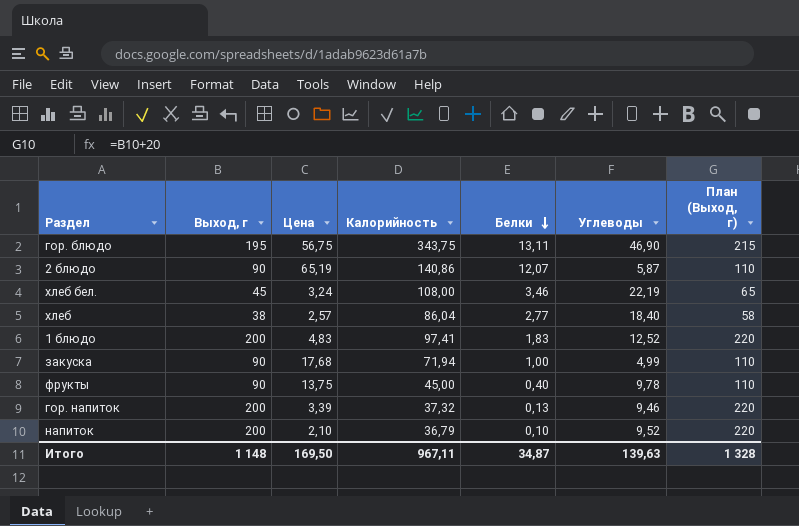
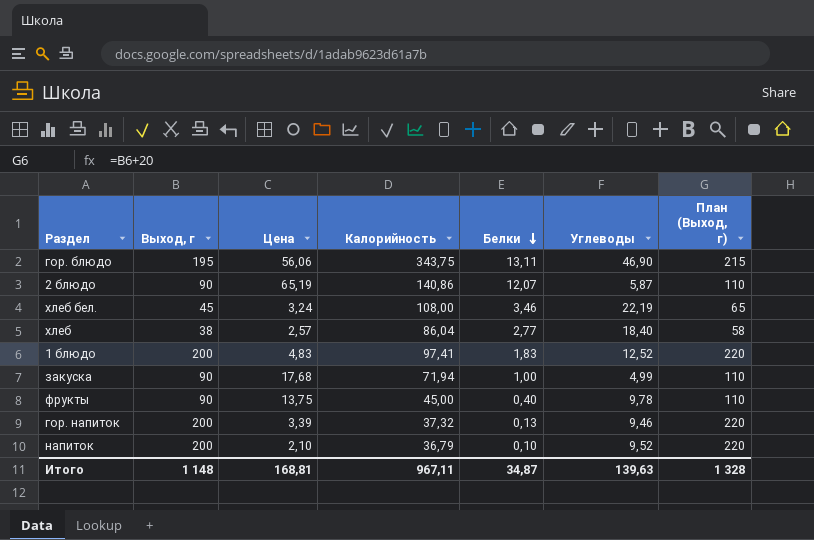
гор. блюдо | Цена: 56,75 -> 56,06
Итого | Цена: 169,50 -> 168,81

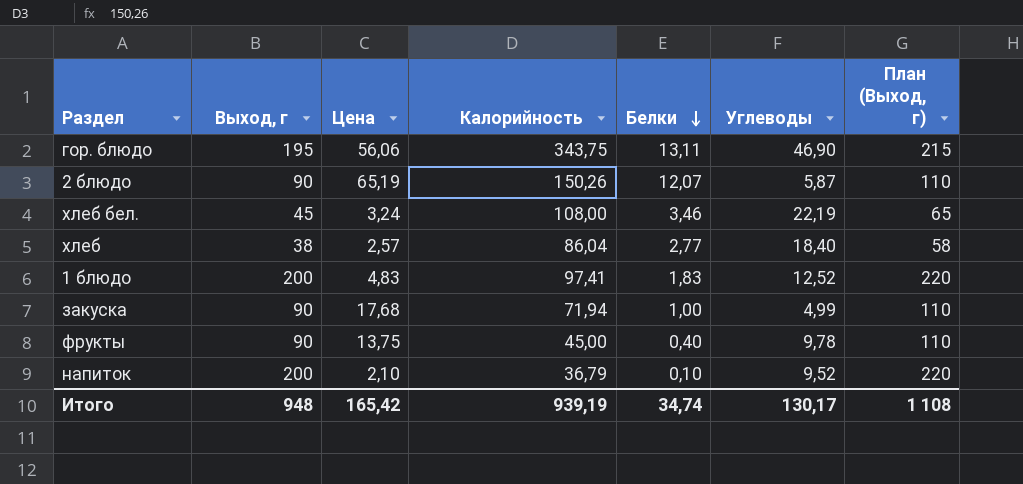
row гор. напиток: 200 | 3,39 | 37,32 | 0,13 | 9,46 | 220 -> none
2 блюдо | Калорийность: 140,86 -> 150,26
Итого | Выход, г: 1 148 -> 948
Итого | Цена: 168,81 -> 165,42
Итого | Калорийность: 967,11 -> 939,19
Итого | Белки: 34,87 -> 34,74
Итого | Углеводы: 139,63 -> 130,17
Итого | План (Выход, г): 1 328 -> 1 108

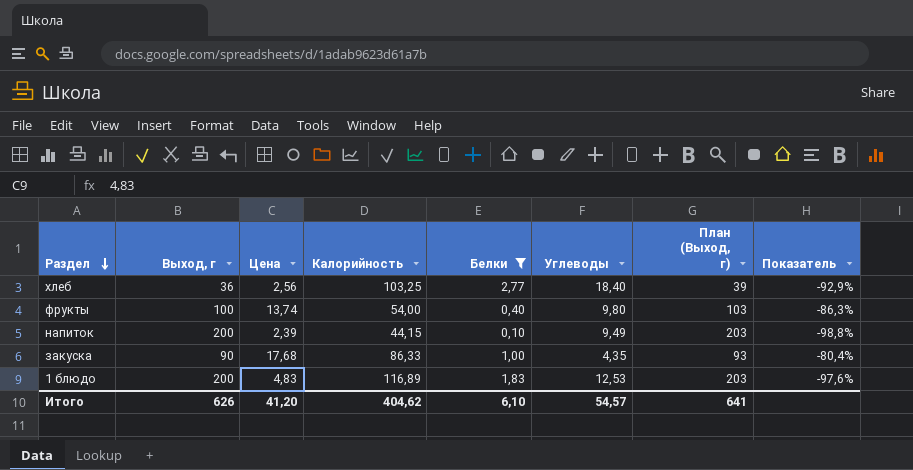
filter: none -> Белки <= 2,77
row order: Белки descending -> Раздел descending
column План (Выход, г) | formula: [Выход, г] + 20 -> [Выход, г] + 3
column Показатель | formula: none -> ([Цена] - [Выход, г]) / [Выход, г]
хлеб | Выход, г: 38 -> 36
хлеб | Цена: 2,57 -> 2,56
хлеб | Калорийность: 86,04 -> 103,25
фрукты | Выход, г: 90 -> 100
фрукты | Цена: 13,75 -> 13,74
фрукты | Калорийность: 45,00 -> 54,00
фрукты | Углеводы: 9,78 -> 9,80
напиток | Цена: 2,10 -> 2,39
напиток | Калорийность: 36,79 -> 44,15
напиток | Углеводы: 9,52 -> 9,49
закуска | Калорийность: 71,94 -> 86,33
закуска | Углеводы: 4,99 -> 4,35
1 блюдо | Калорийность: 97,41 -> 116,89
1 блюдо | Углеводы: 12,52 -> 12,53
Итого | Выход, г: 948 -> 626
Итого | Цена: 165,42 -> 41,20
Итого | Калорийность: 939,19 -> 404,62
Итого | Белки: 34,74 -> 6,10
Итого | Углеводы: 130,17 -> 54,57
Итого | План (Выход, г): 1 108 -> 641

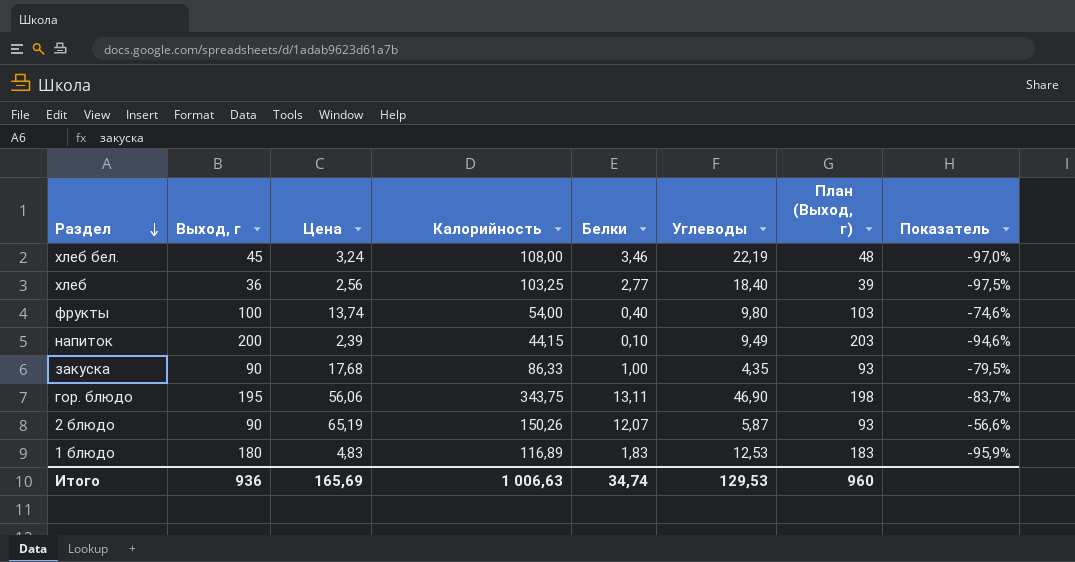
filter: Белки <= 2,77 -> none
column Показатель | formula: ([Цена] - [Выход, г]) / [Выход, г] -> ([Цена] - [Калорийность]) / [Калорийность]
1 блюдо | Выход, г: 200 -> 180
1 блюдо | План (Выход, г): 203 -> 183
Итого | Выход, г: 626 -> 936
Итого | Цена: 41,20 -> 165,69
Итого | Калорийность: 404,62 -> 1 006,63
Итого | Белки: 6,10 -> 34,74
Итого | Углеводы: 54,57 -> 129,53
Итого | План (Выход, г): 641 -> 960

